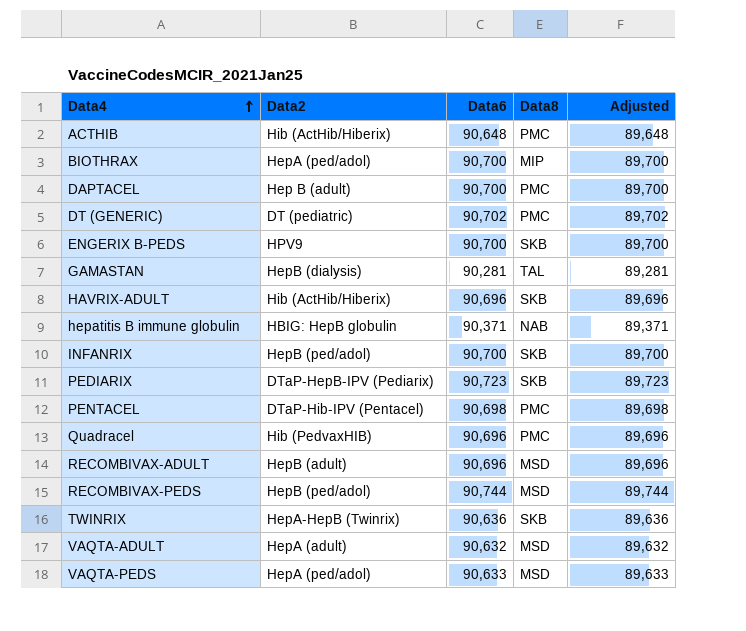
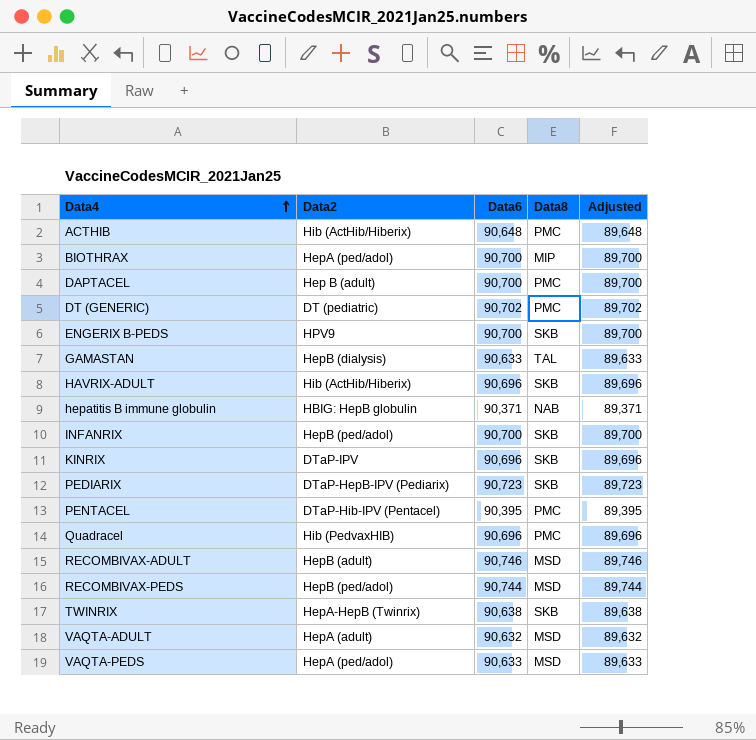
GAMASTAN | Data6: 90,281 -> 90,633
GAMASTAN | Adjusted: 89,281 -> 89,633
row KINRIX: none -> DTaP-IPV | 90,696 | SKB | 89,696
PENTACEL | Data6: 90,698 -> 90,395
PENTACEL | Adjusted: 89,698 -> 89,395
RECOMBIVAX-ADULT | Data6: 90,696 -> 90,746
RECOMBIVAX-ADULT | Adjusted: 89,696 -> 89,746
TWINRIX | Data6: 90,636 -> 90,638
TWINRIX | Adjusted: 89,636 -> 89,638

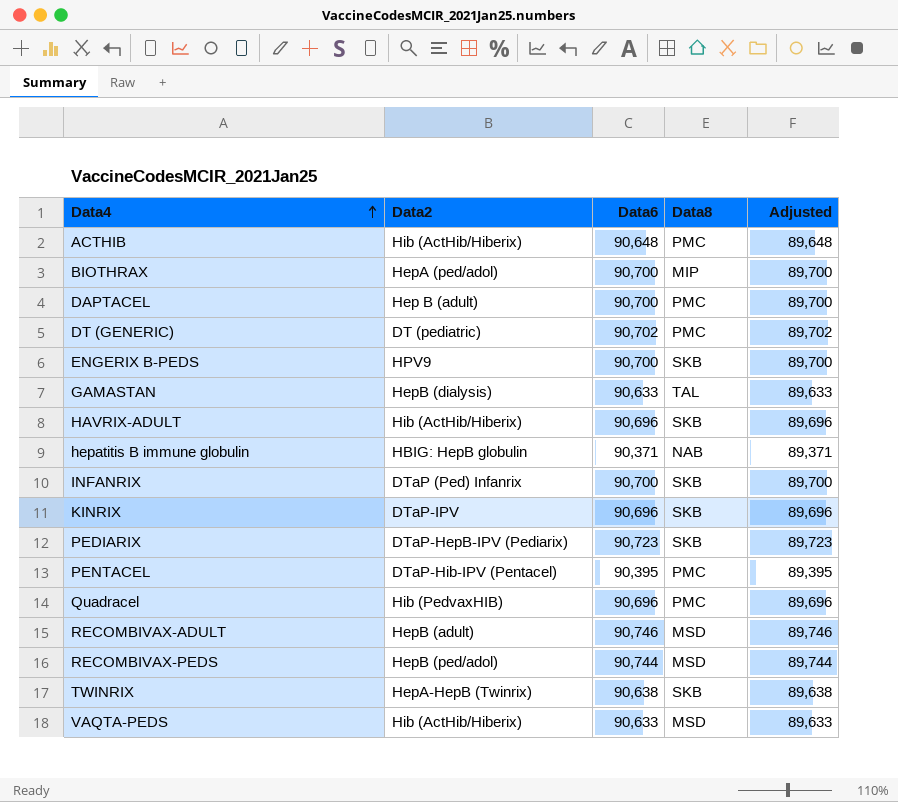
row VAQTA-ADULT: HepA (adult) | 90,632 | MSD | 89,632 -> none
INFANRIX | Data2: HepB (ped/adol) -> DTaP (Ped) Infanrix
VAQTA-PEDS | Data2: HepA (ped/adol) -> Hib (ActHib/Hiberix)

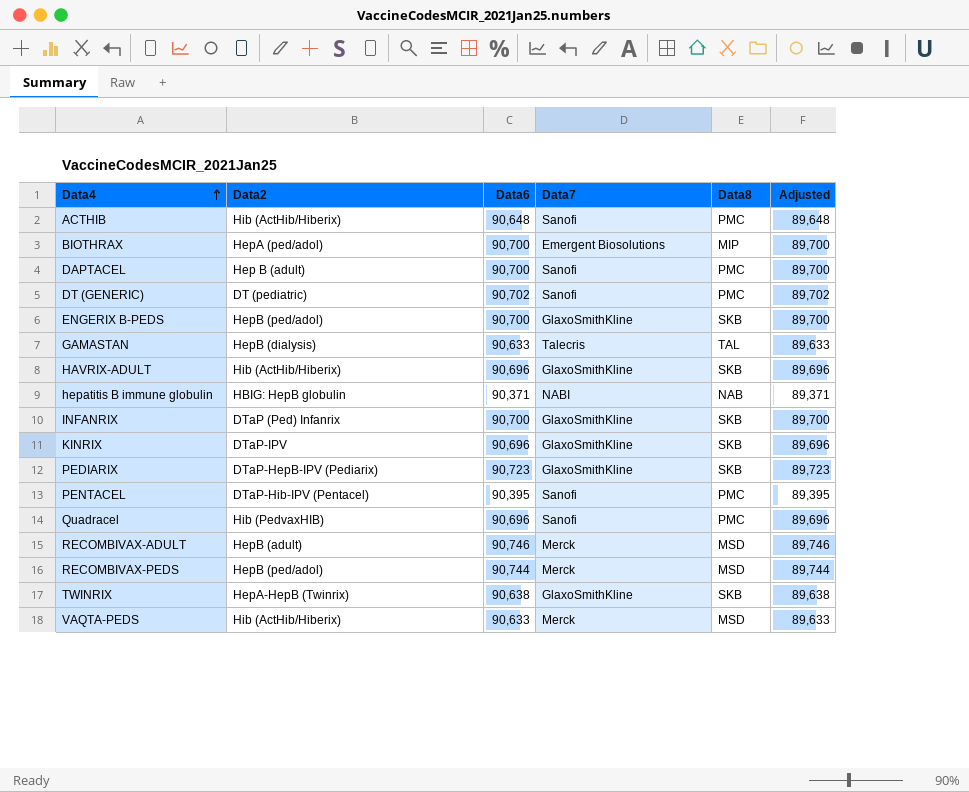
column Data7 | position: none -> 4
ENGERIX B-PEDS | Data2: HPV9 -> HepB (ped/adol)

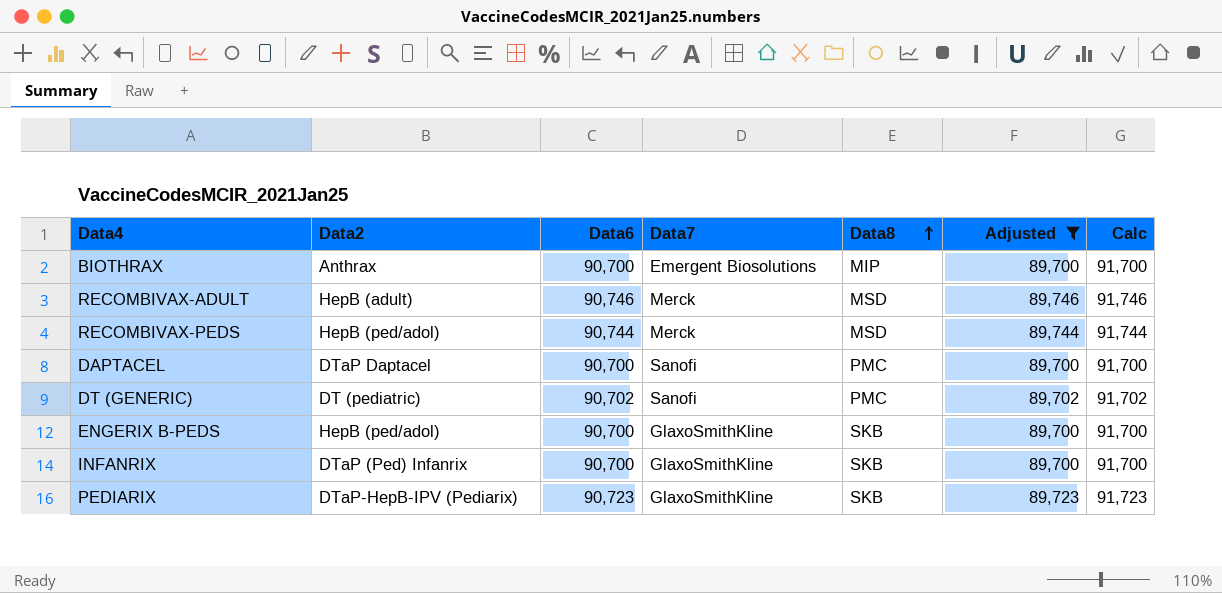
filter: none -> Adjusted >= 89,700
row order: Data4 ascending -> Data8 ascending
column Calc | formula: none -> [Data6] + 1000
BIOTHRAX | Data2: HepA (ped/adol) -> Anthrax
DAPTACEL | Data2: Hep B (adult) -> DTaP Daptacel

